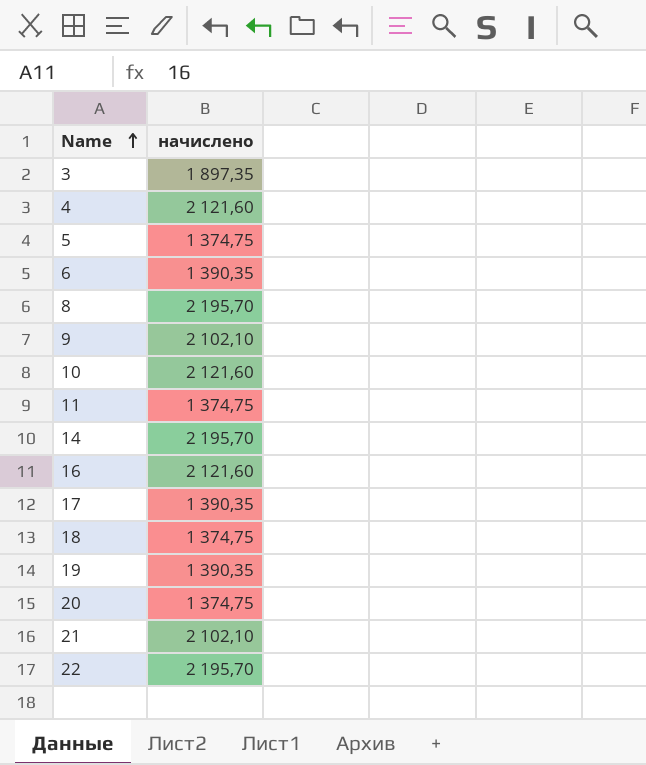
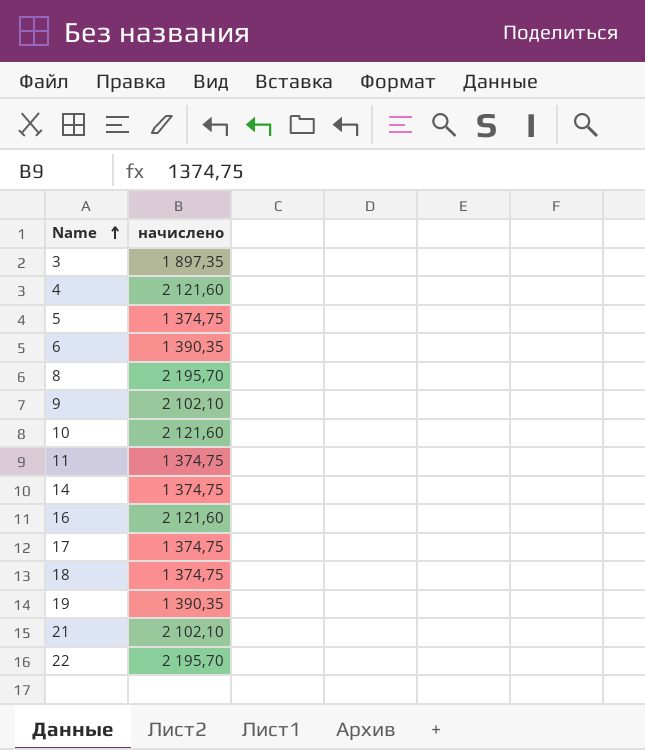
row 20: 1 374,75 -> none
14 | начислено: 2 195,70 -> 1 374,75
17 | начислено: 1 390,35 -> 1 374,75

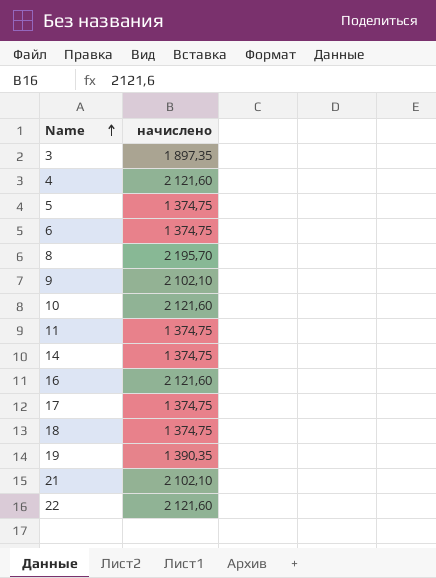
6 | начислено: 1 390,35 -> 1 374,75
22 | начислено: 2 195,70 -> 2 121,60

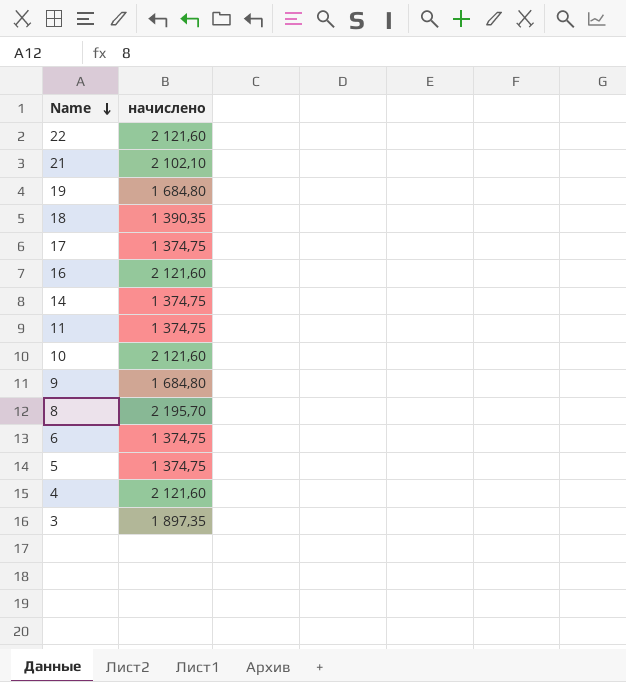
row order: Name ascending -> Name descending
19 | начислено: 1 390,35 -> 1 684,80
18 | начислено: 1 374,75 -> 1 390,35
9 | начислено: 2 102,10 -> 1 684,80

